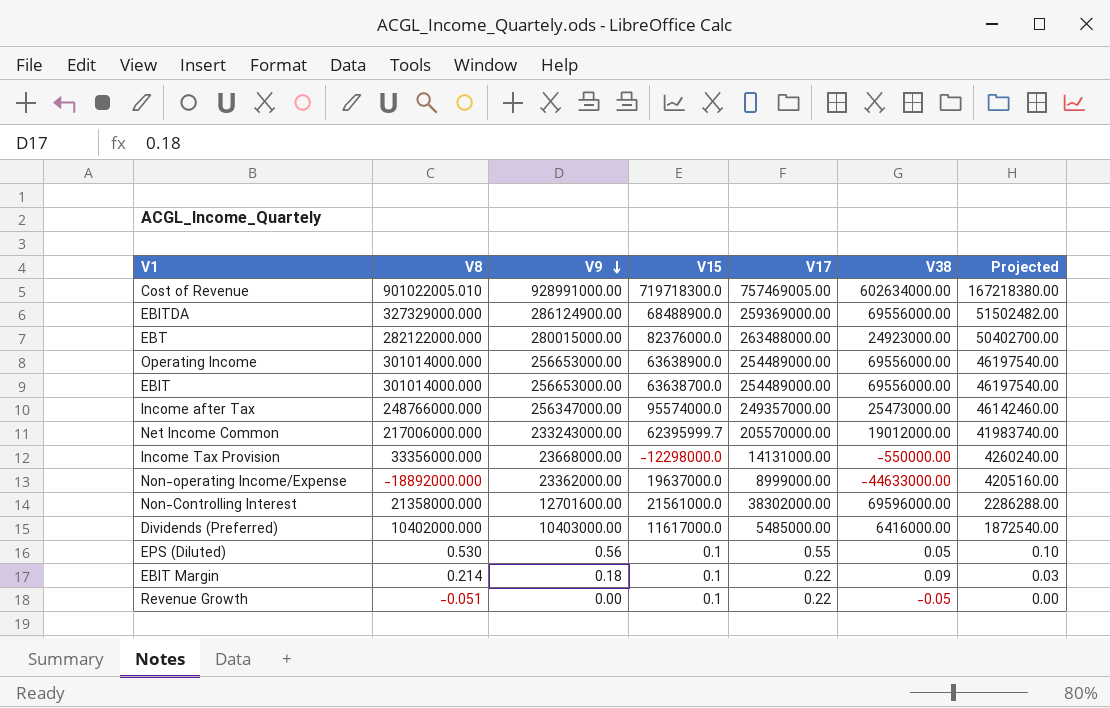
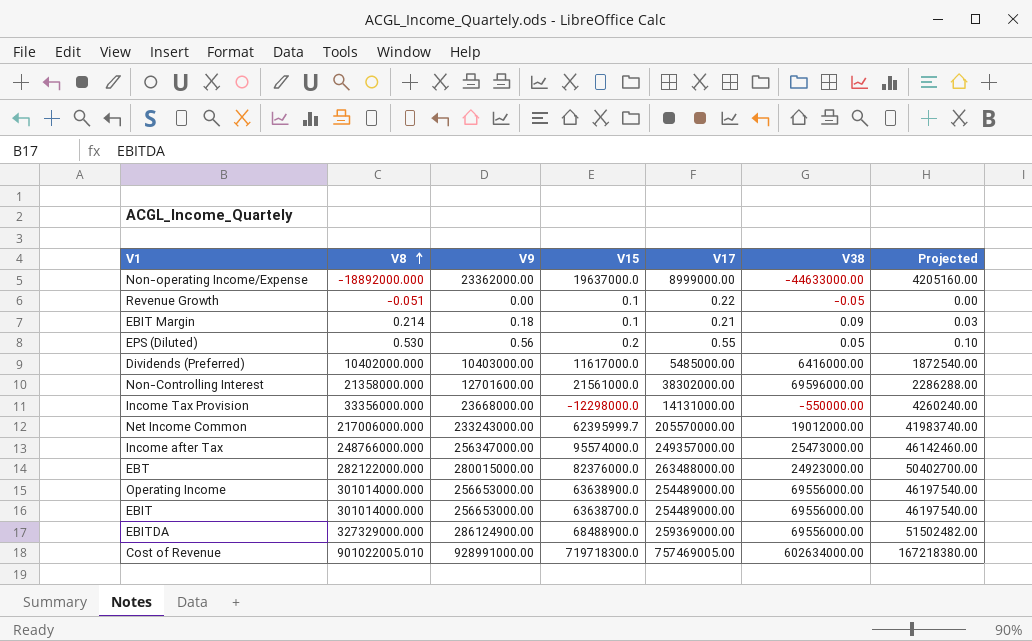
row order: V9 descending -> V8 ascending
EBIT Margin | V17: 0.22 -> 0.21
EPS (Diluted) | V15: 0.1 -> 0.2

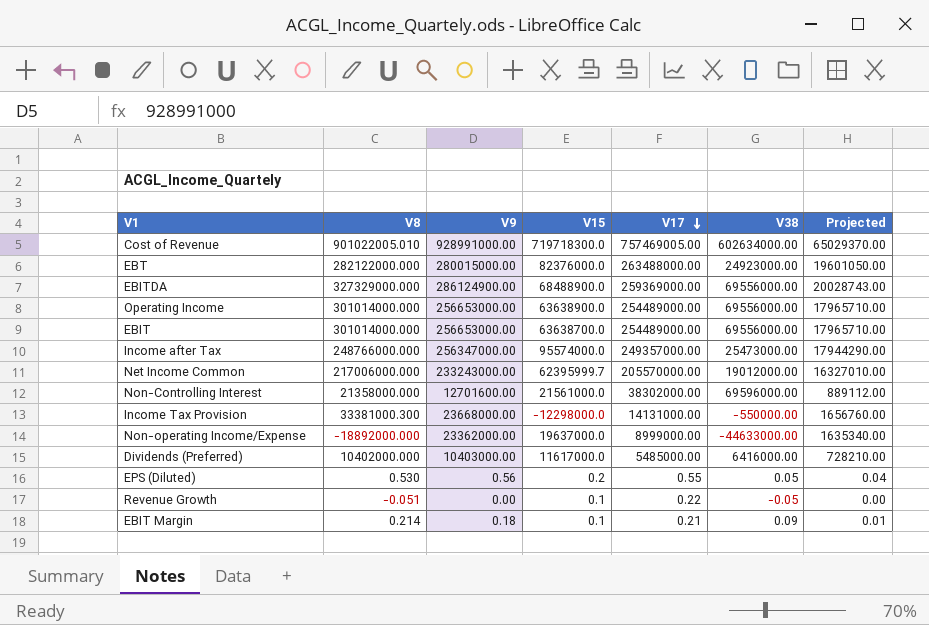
row order: V8 ascending -> V17 descending
column Projected | formula: [V9] * 0.18 -> [V9] * 0.07
Income Tax Provision | V8: 33356000.000 -> 33381000.300

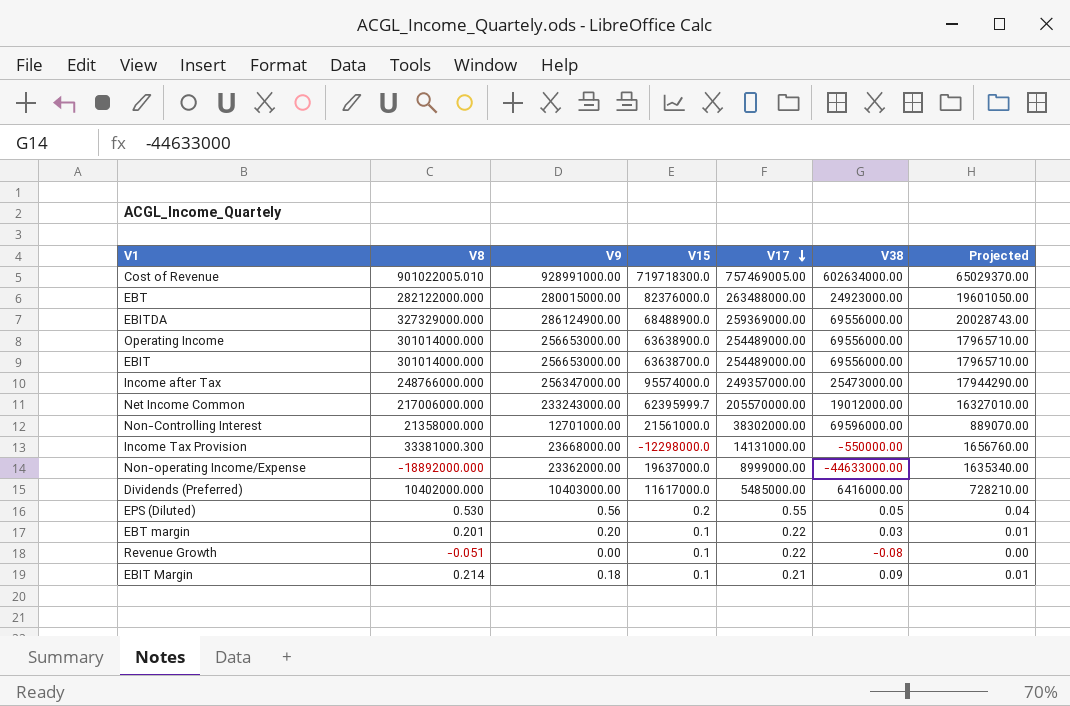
Non-Controlling Interest | V9: 12701600.00 -> 12701000.00
Non-Controlling Interest | Projected: 889112.00 -> 889070.00
row EBT margin: none -> 0.201 | 0.20 | 0.1 | 0.22 | 0.03 | 0.01
Revenue Growth | V38: -0.05 -> -0.08

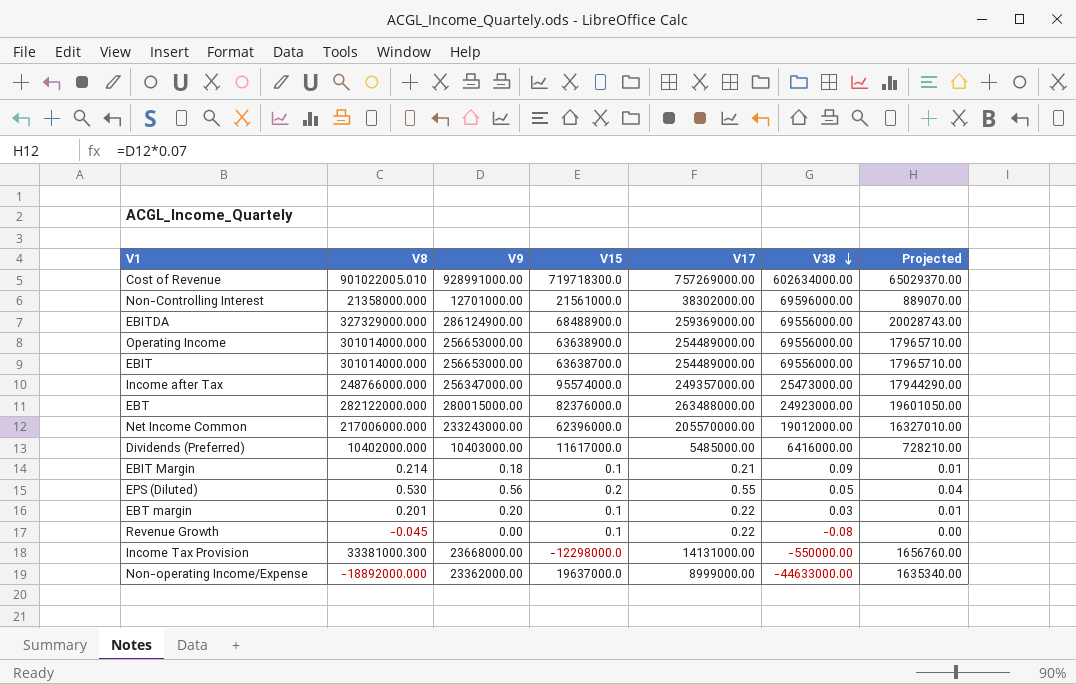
row order: V17 descending -> V38 descending
Cost of Revenue | V17: 757469005.00 -> 757269000.00
Net Income Common | V15: 62395999.7 -> 62396000.0
Revenue Growth | V8: -0.051 -> -0.045

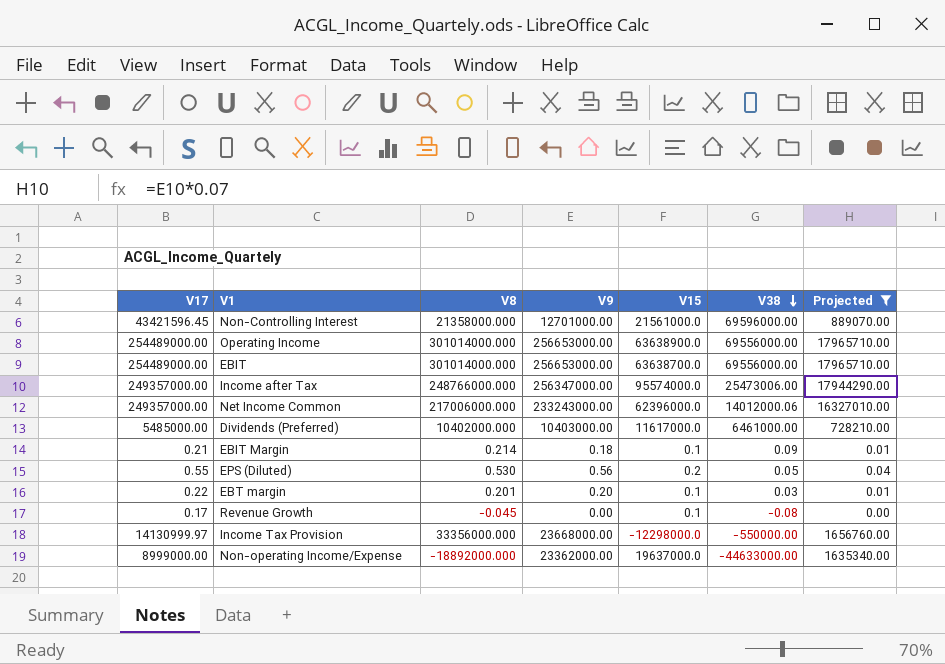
filter: none -> Projected <= 17965710.00
column V17 | position: 5 -> 1
Non-Controlling Interest | V17: 38302000.00 -> 43421596.45
Income after Tax | V38: 25473000.00 -> 25473006.00
Net Income Common | V17: 205570000.00 -> 249357000.00
Net Income Common | V38: 19012000.00 -> 14012000.06
Dividends (Preferred) | V38: 6416000.00 -> 6461000.00
Revenue Growth | V17: 0.22 -> 0.17
Income Tax Provision | V17: 14131000.00 -> 14130999.97
Income Tax Provision | V8: 33381000.300 -> 33356000.000

